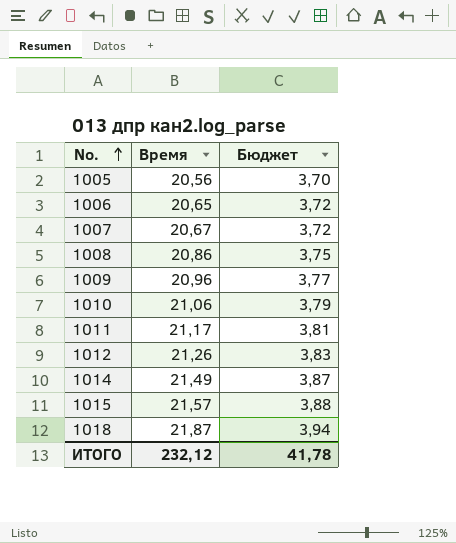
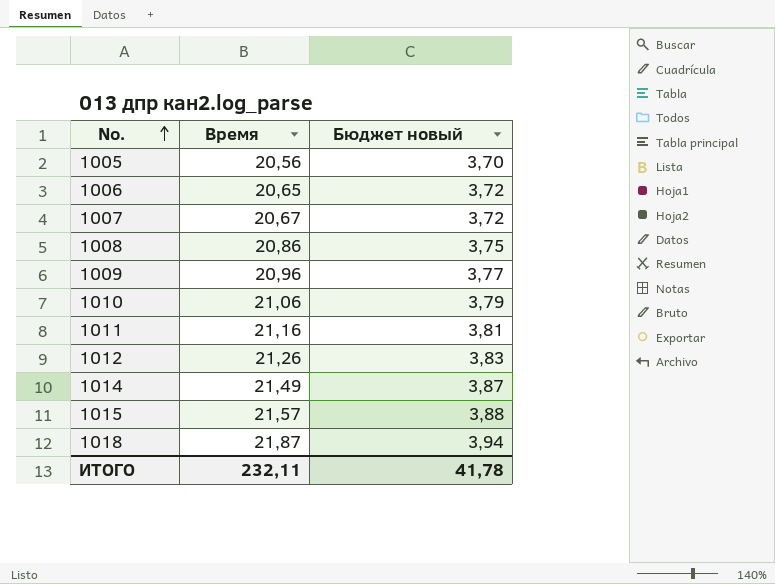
column name: Бюджет -> Бюджет новый
1011 | Время: 21,17 -> 21,16
ИТОГО | Время: 232,12 -> 232,11

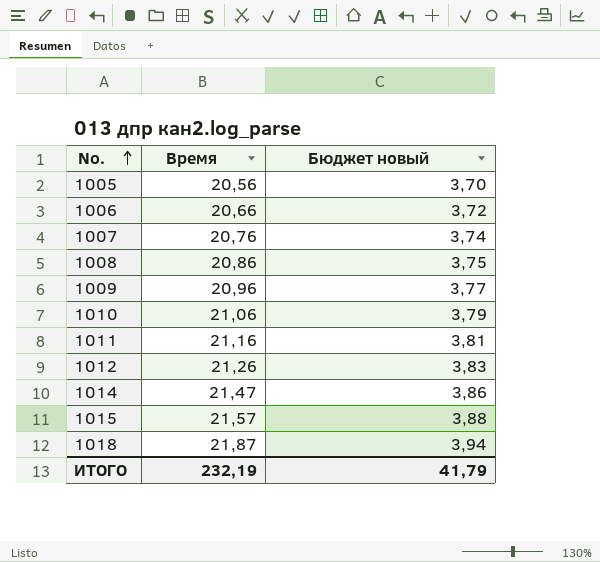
1006 | Время: 20,65 -> 20,66
1007 | Время: 20,67 -> 20,76
1007 | Бюджет новый: 3,72 -> 3,74
1014 | Время: 21,49 -> 21,47
1014 | Бюджет новый: 3,87 -> 3,86
ИТОГО | Время: 232,11 -> 232,19
ИТОГО | Бюджет новый: 41,78 -> 41,79

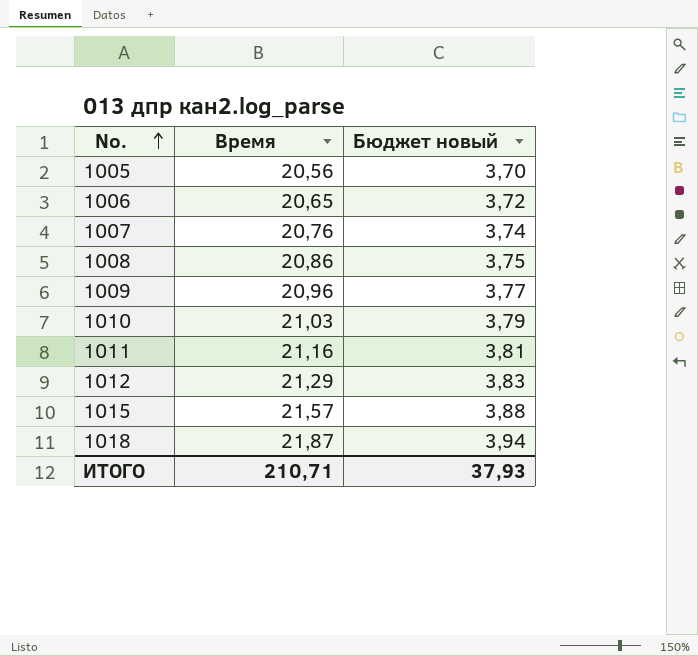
row 1014: 21,47 | 3,86 -> none
1006 | Время: 20,66 -> 20,65
1010 | Время: 21,06 -> 21,03
1012 | Время: 21,26 -> 21,29
ИТОГО | Время: 232,19 -> 210,71
ИТОГО | Бюджет новый: 41,79 -> 37,93

